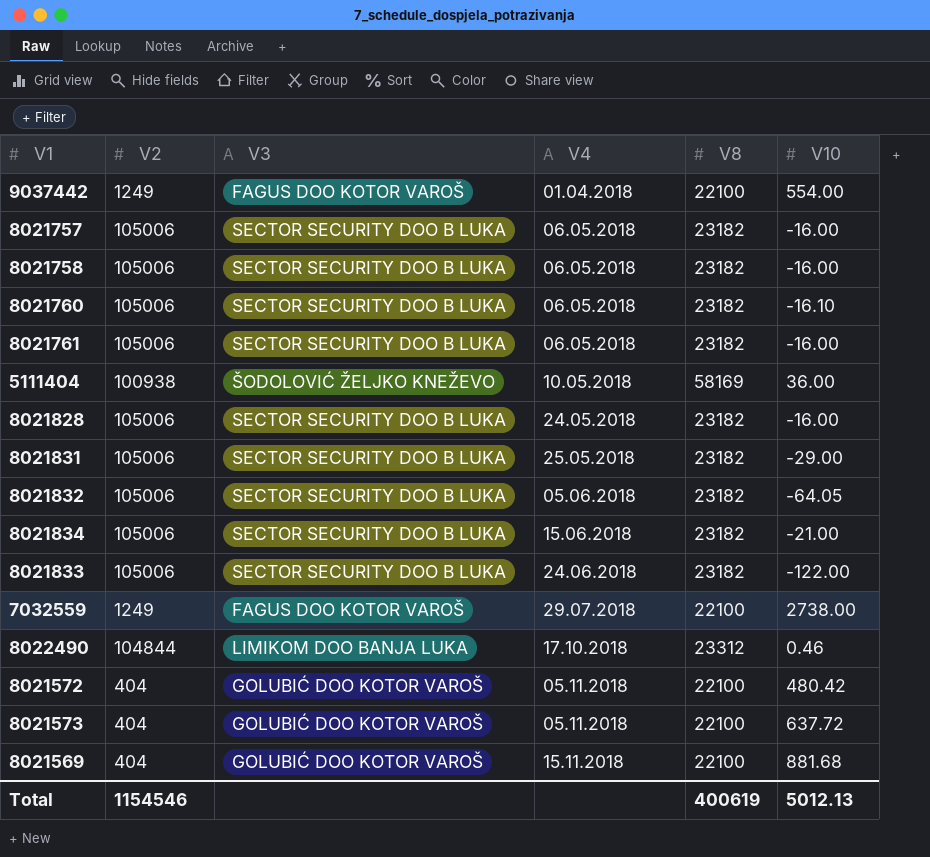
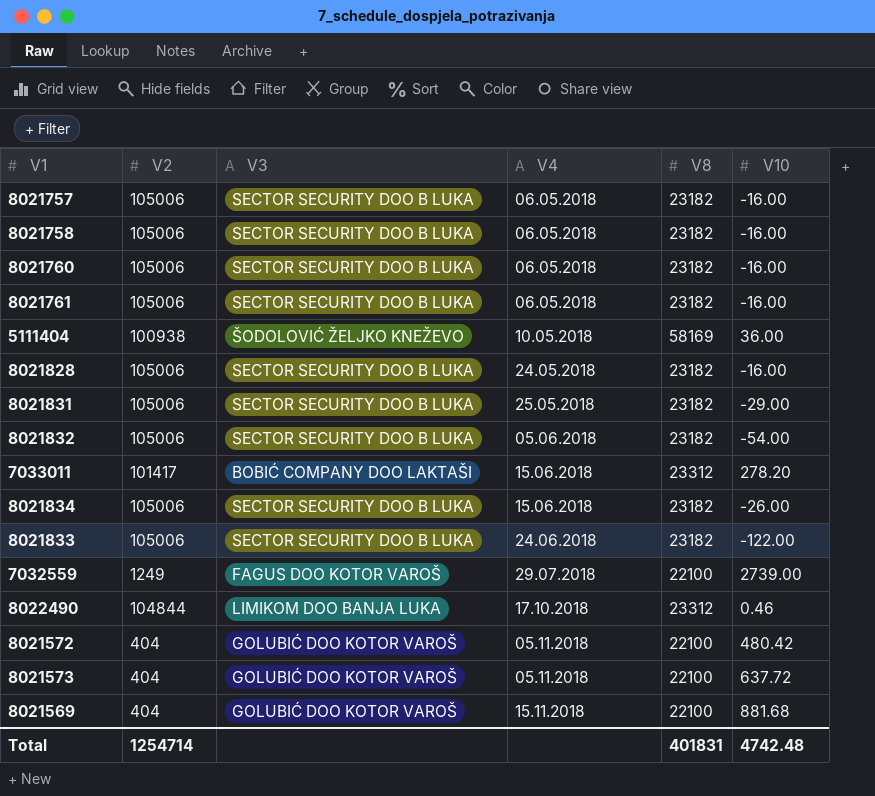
row 9037442: 1249 | FAGUS DOO KOTOR VAROŠ | 01.04.2018 | 22100 | 554.00 -> none
8021760 | V10: -16.10 -> -16.00
8021832 | V10: -64.05 -> -54.00
row 7033011: none -> 101417 | BOBIĆ COMPANY DOO LAKTAŠI | 15.06.2018 | 23312 | 278.20
8021834 | V10: -21.00 -> -26.00
7032559 | V10: 2738.00 -> 2739.00
Total | V2: 1154546 -> 1254714
Total | V8: 400619 -> 401831
Total | V10: 5012.13 -> 4742.48

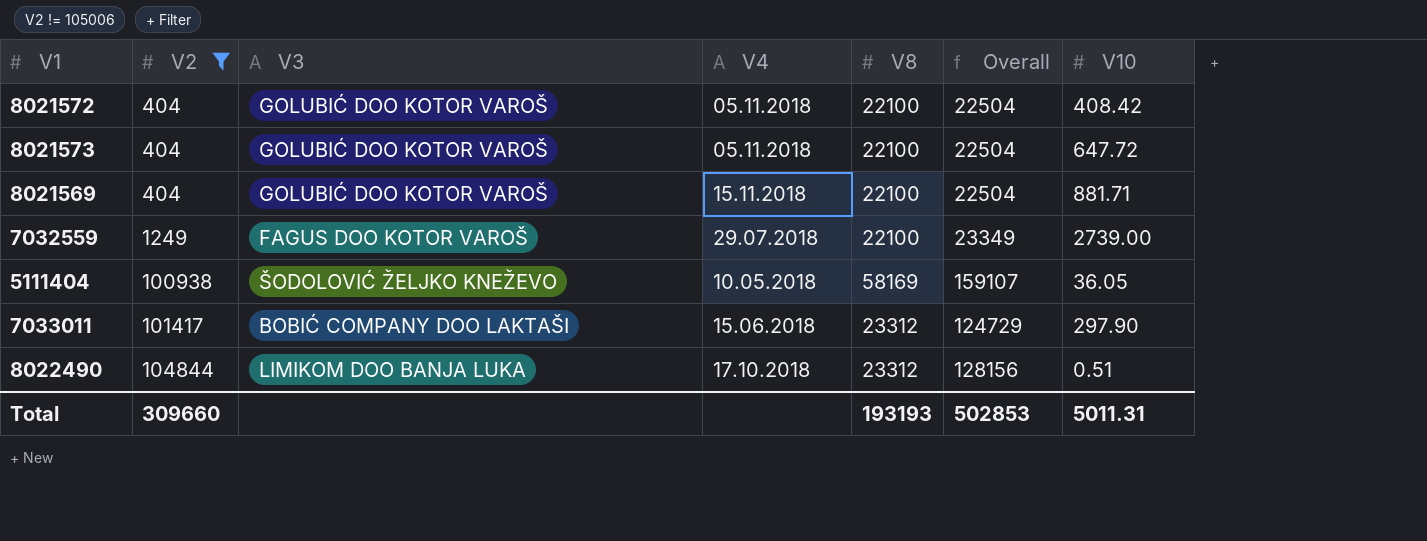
filter: none -> V2 != 105006
row order: V4 ascending -> V2 ascending
column Overall | formula: none -> [V2] + [V8]
8021572 | V10: 480.42 -> 408.42
8021573 | V10: 637.72 -> 647.72
8021569 | V10: 881.68 -> 881.71
5111404 | V10: 36.00 -> 36.05
7033011 | V10: 278.20 -> 297.90
8022490 | V10: 0.46 -> 0.51
Total | V2: 1254714 -> 309660
Total | V8: 401831 -> 193193
Total | V10: 4742.48 -> 5011.31

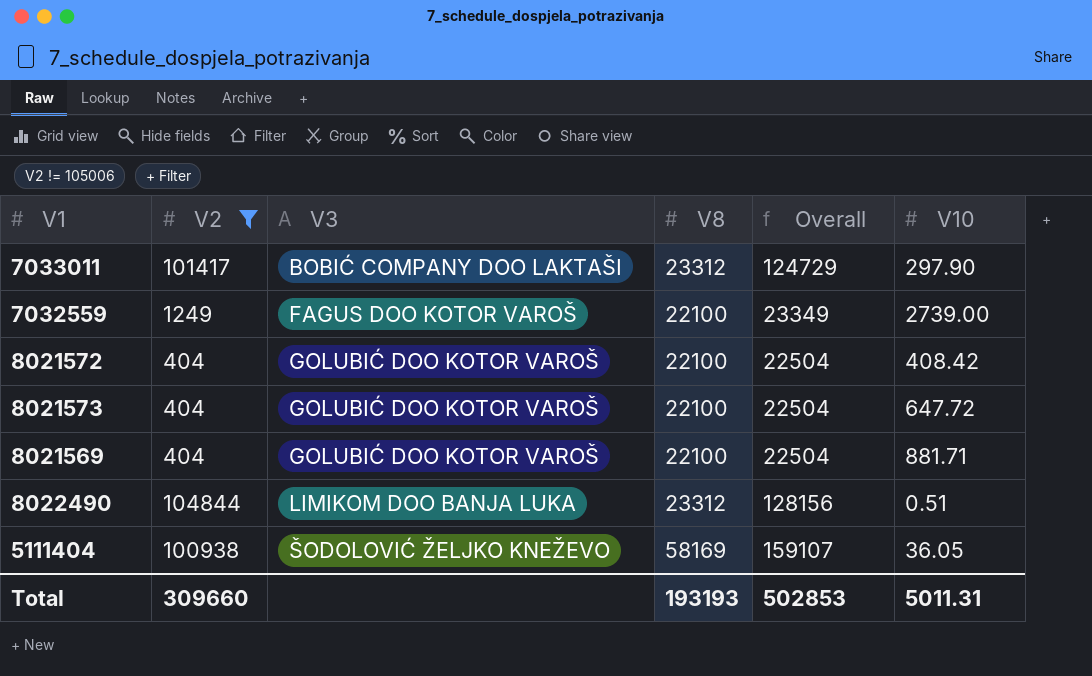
row order: V2 ascending -> V3 ascending
column V4 | position: 4 -> none

